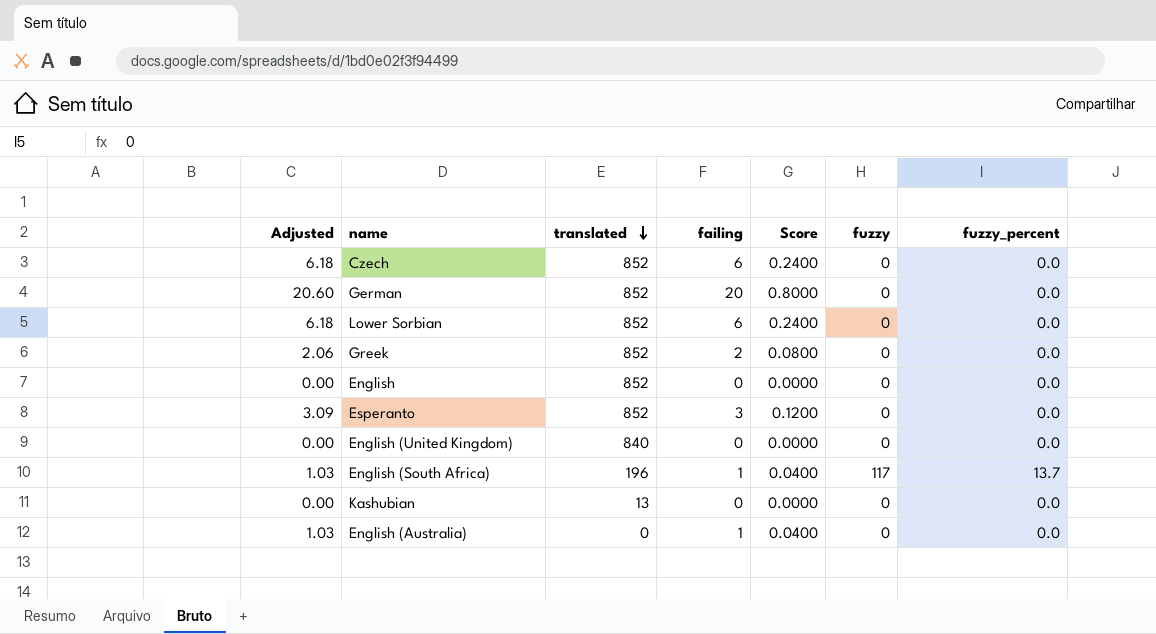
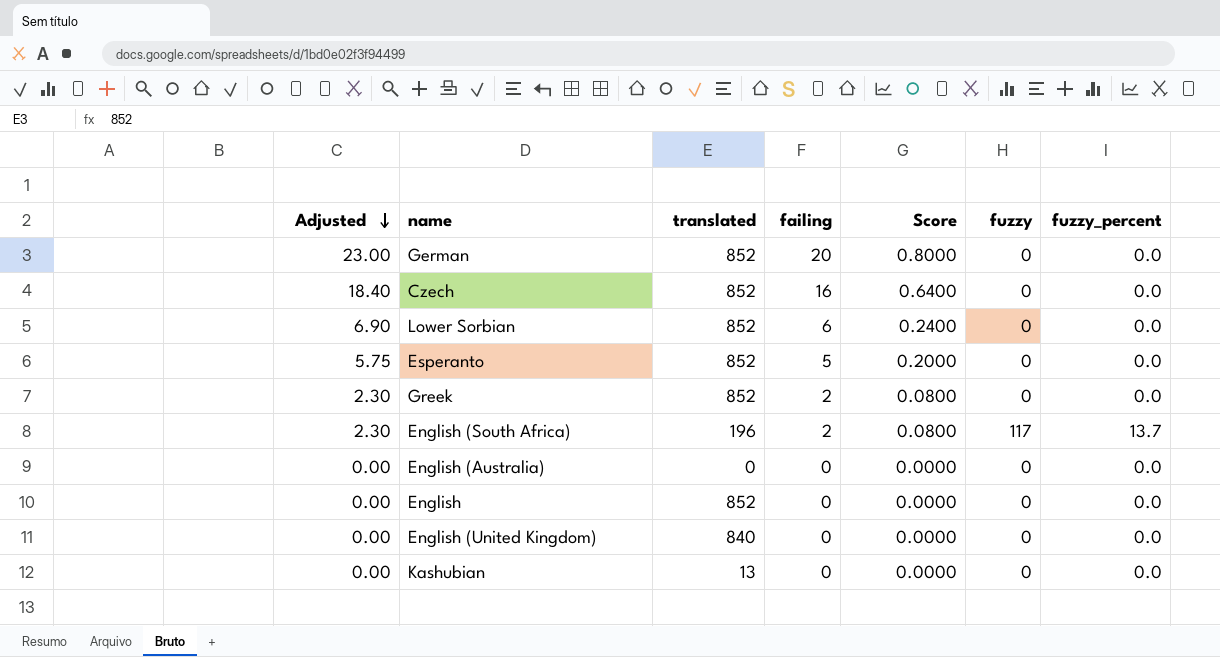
row order: translated descending -> Adjusted descending
column Adjusted | formula: [failing] * 1.03 -> [failing] * 1.15
Czech | failing: 6 -> 16
Czech | Score: 0.2400 -> 0.6400
Esperanto | failing: 3 -> 5
Esperanto | Score: 0.1200 -> 0.2000
English (South Africa) | failing: 1 -> 2
English (South Africa) | Score: 0.0400 -> 0.0800
English (Australia) | failing: 1 -> 0
English (Australia) | Score: 0.0400 -> 0.0000

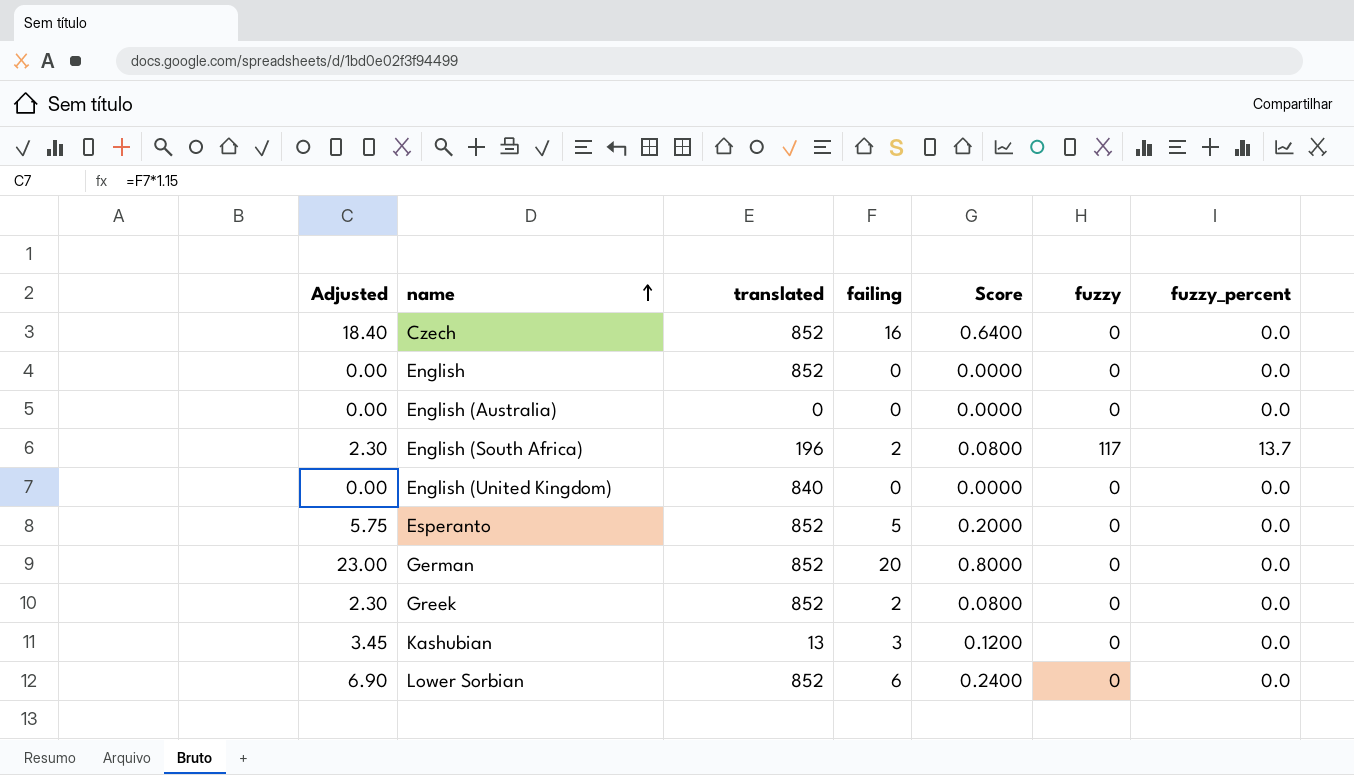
row order: Adjusted descending -> name ascending
Kashubian | Adjusted: 0.00 -> 3.45
Kashubian | failing: 0 -> 3
Kashubian | Score: 0.0000 -> 0.1200

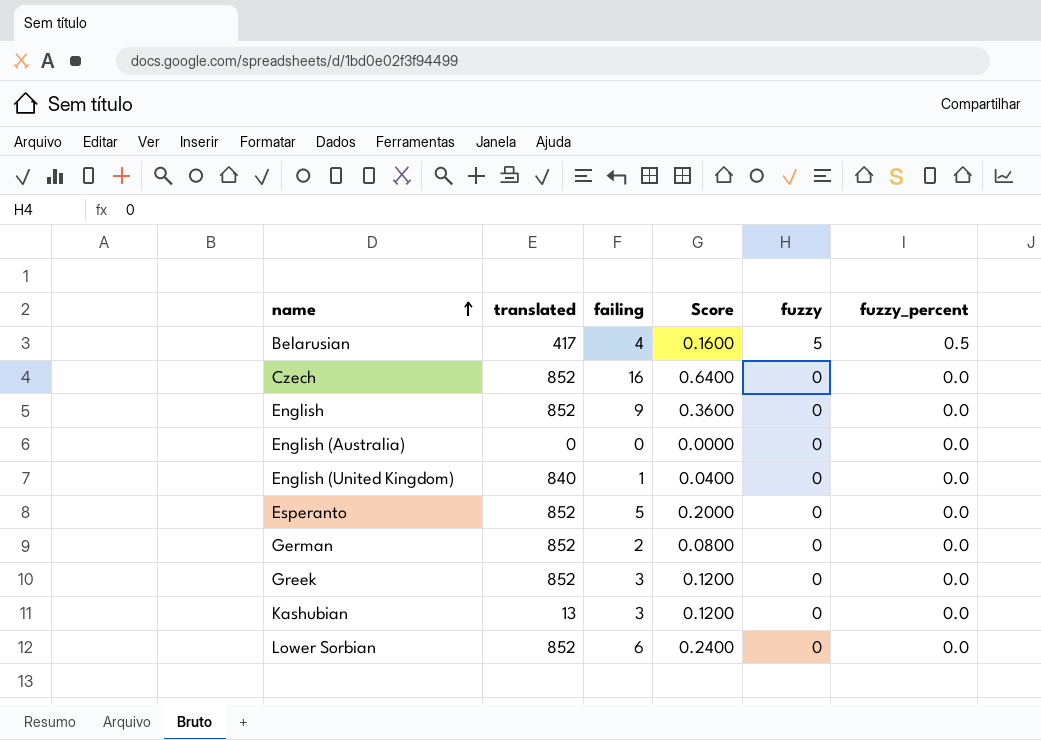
column Adjusted | formula: [failing] * 1.15 -> none
row English (South Africa): 2.30 | 196 | 2 | 0.0800 | 117 | 13.7 -> none
row Belarusian: none -> 417 | 4 | 0.1600 | 5 | 0.5
English | failing: 0 -> 9
English | Score: 0.0000 -> 0.3600
English (United Kingdom) | failing: 0 -> 1
English (United Kingdom) | Score: 0.0000 -> 0.0400
German | failing: 20 -> 2
German | Score: 0.8000 -> 0.0800
Greek | failing: 2 -> 3
Greek | Score: 0.0800 -> 0.1200

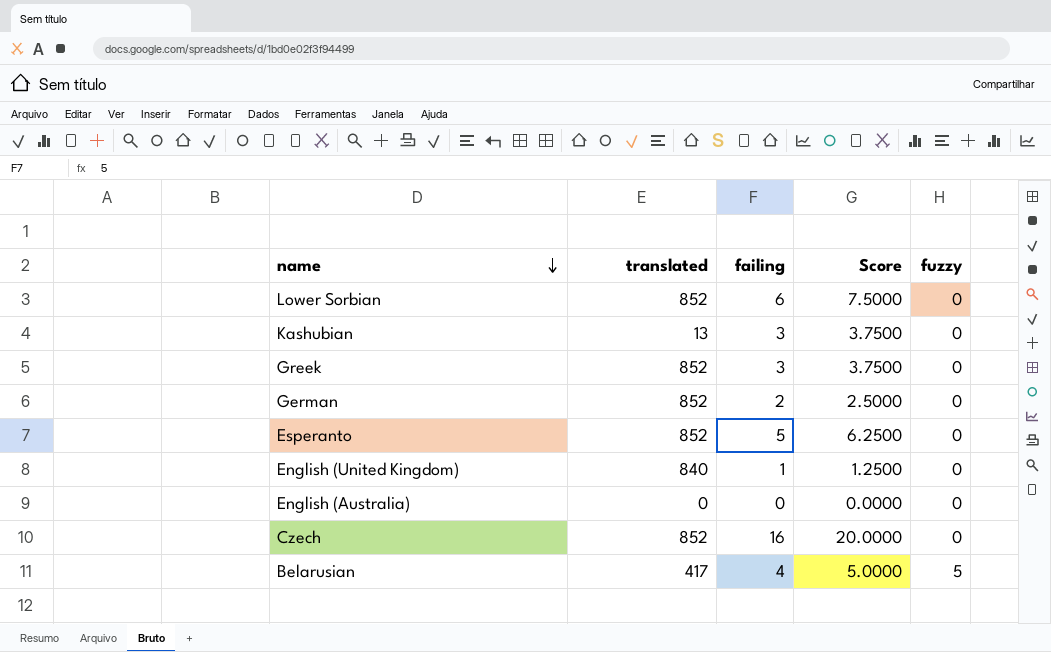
row order: name ascending -> name descending
column fuzzy_percent | position: 6 -> none
column Score | formula: [failing] * 0.04 -> [failing] * 1.25
row English: 852 | 9 | 0.3600 | 0 | 0.0 -> none

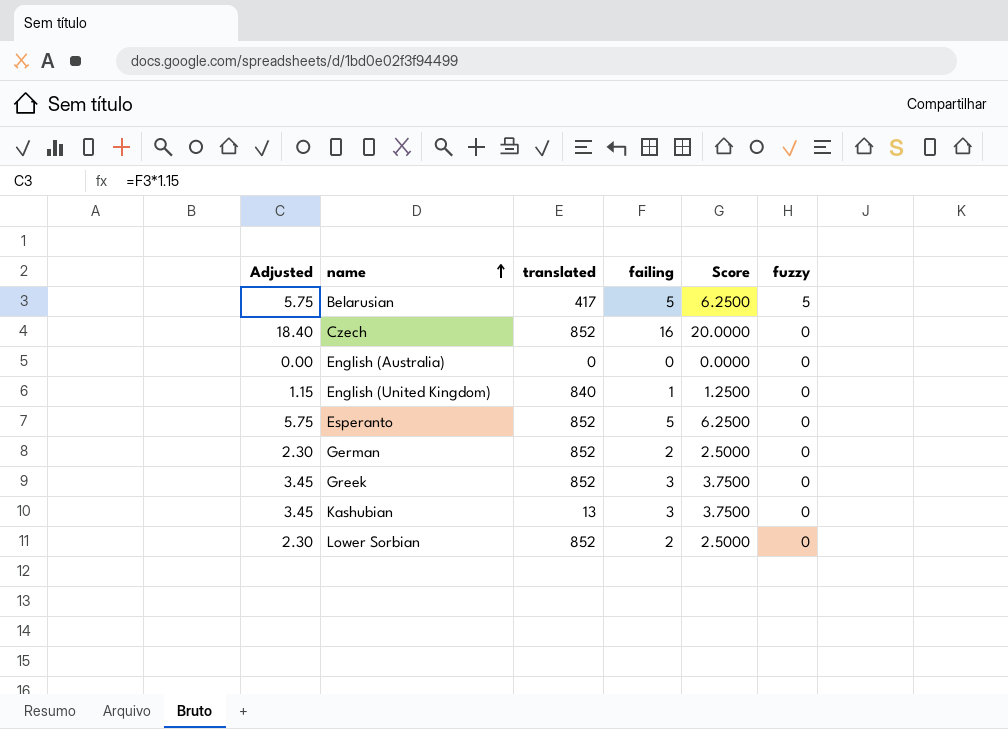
row order: name descending -> name ascending
column Adjusted | formula: none -> [failing] * 1.15
Belarusian | failing: 4 -> 5
Belarusian | Score: 5.0000 -> 6.2500
Lower Sorbian | failing: 6 -> 2
Lower Sorbian | Score: 7.5000 -> 2.5000

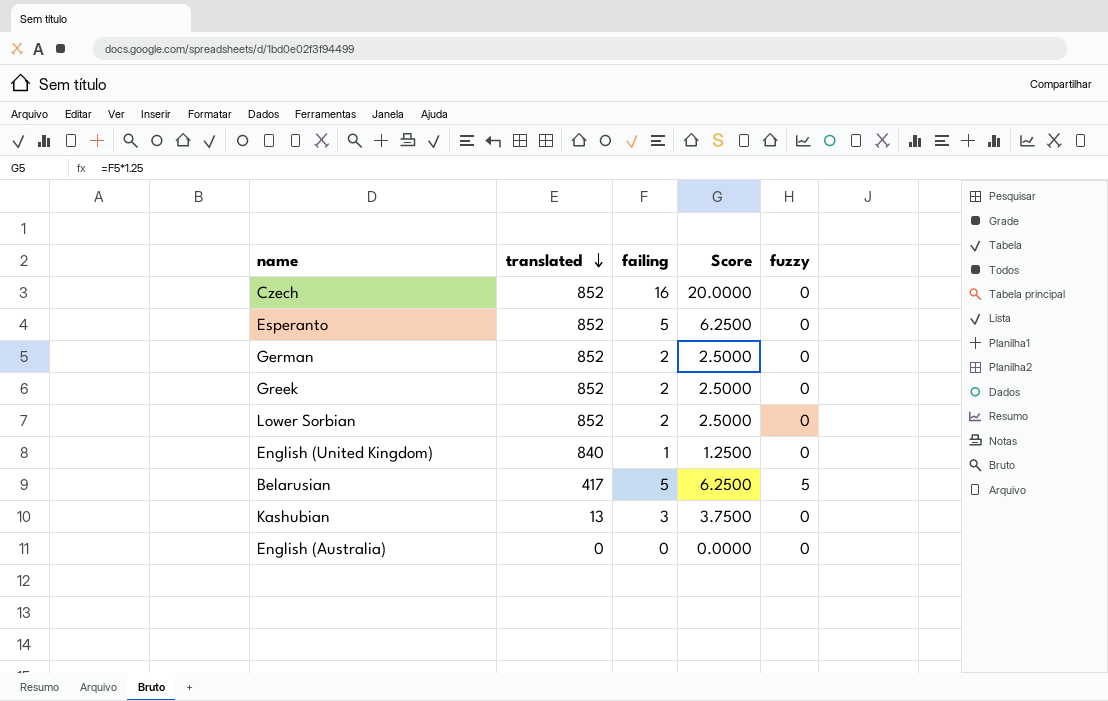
row order: name ascending -> translated descending
column Adjusted | formula: [failing] * 1.15 -> none
Greek | failing: 3 -> 2
Greek | Score: 3.7500 -> 2.5000

